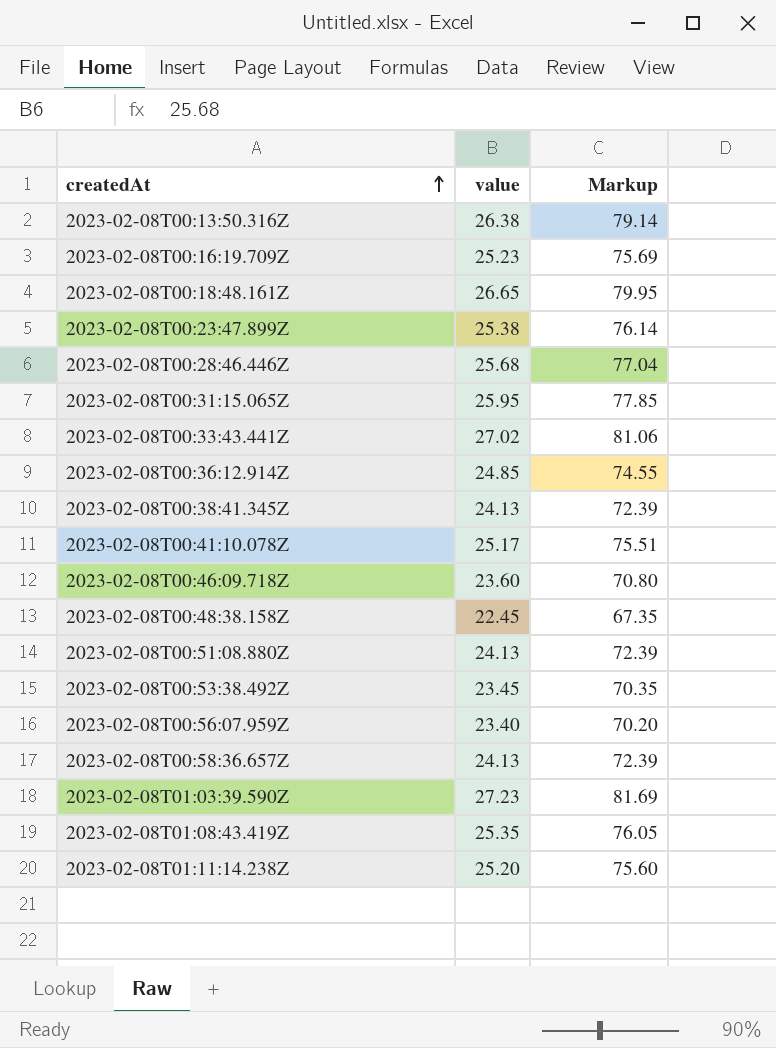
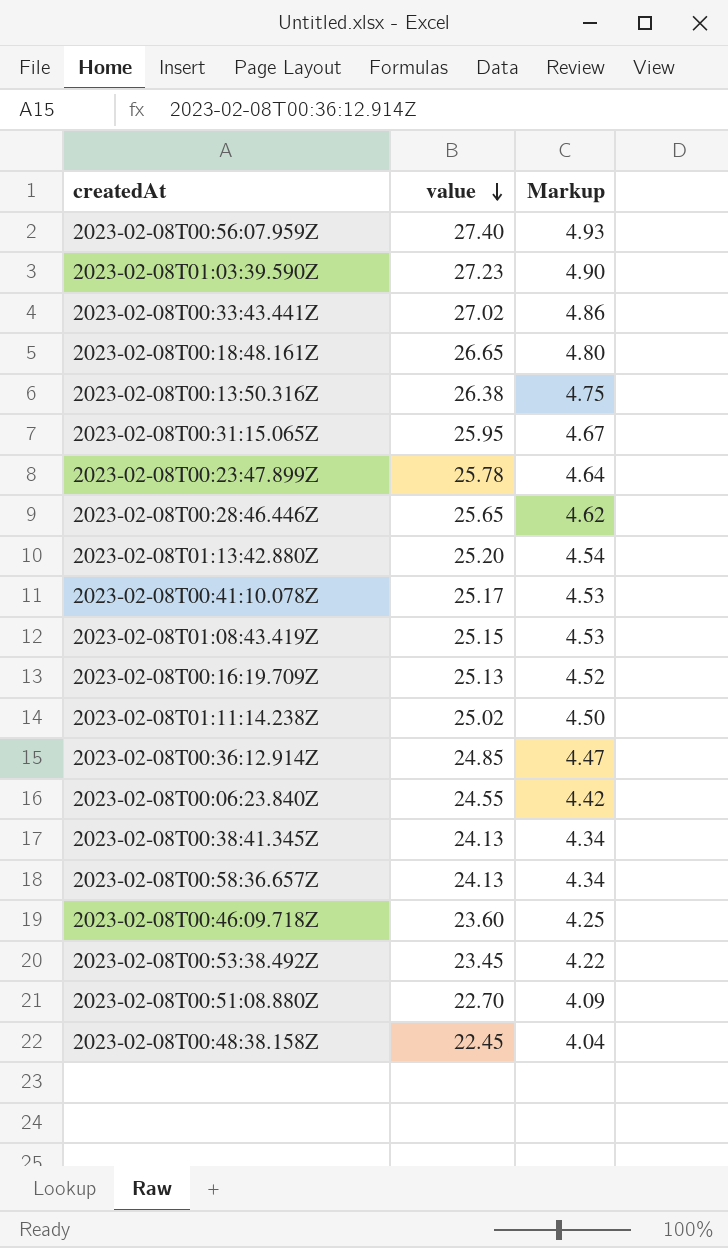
row order: createdAt ascending -> value descending
column Markup | formula: [value] * 3 -> [value] * 0.18
2023-02-08T00:56:07.959Z | value: 23.40 -> 27.40
2023-02-08T00:23:47.899Z | value: 25.38 -> 25.78
2023-02-08T00:28:46.446Z | value: 25.68 -> 25.65
row 2023-02-08T01:13:42.880Z: none -> 25.20 | 4.54
2023-02-08T01:08:43.419Z | value: 25.35 -> 25.15
2023-02-08T00:16:19.709Z | value: 25.23 -> 25.13
2023-02-08T01:11:14.238Z | value: 25.20 -> 25.02
row 2023-02-08T00:06:23.840Z: none -> 24.55 | 4.42
2023-02-08T00:51:08.880Z | value: 24.13 -> 22.70

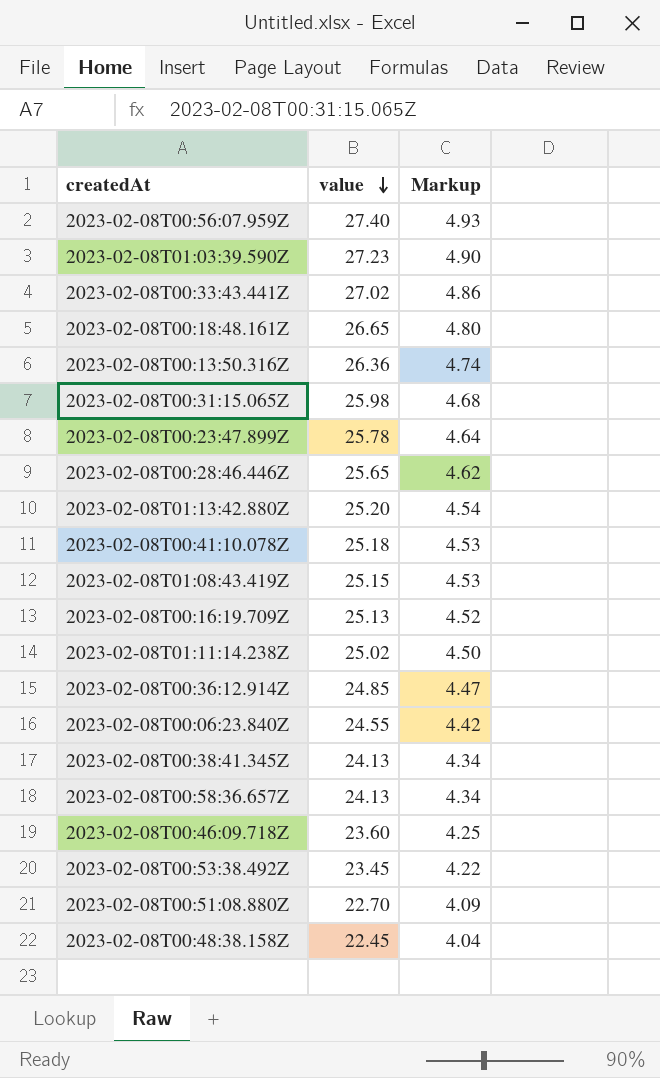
2023-02-08T00:13:50.316Z | value: 26.38 -> 26.36
2023-02-08T00:13:50.316Z | Markup: 4.75 -> 4.74
2023-02-08T00:31:15.065Z | value: 25.95 -> 25.98
2023-02-08T00:31:15.065Z | Markup: 4.67 -> 4.68
2023-02-08T00:41:10.078Z | value: 25.17 -> 25.18

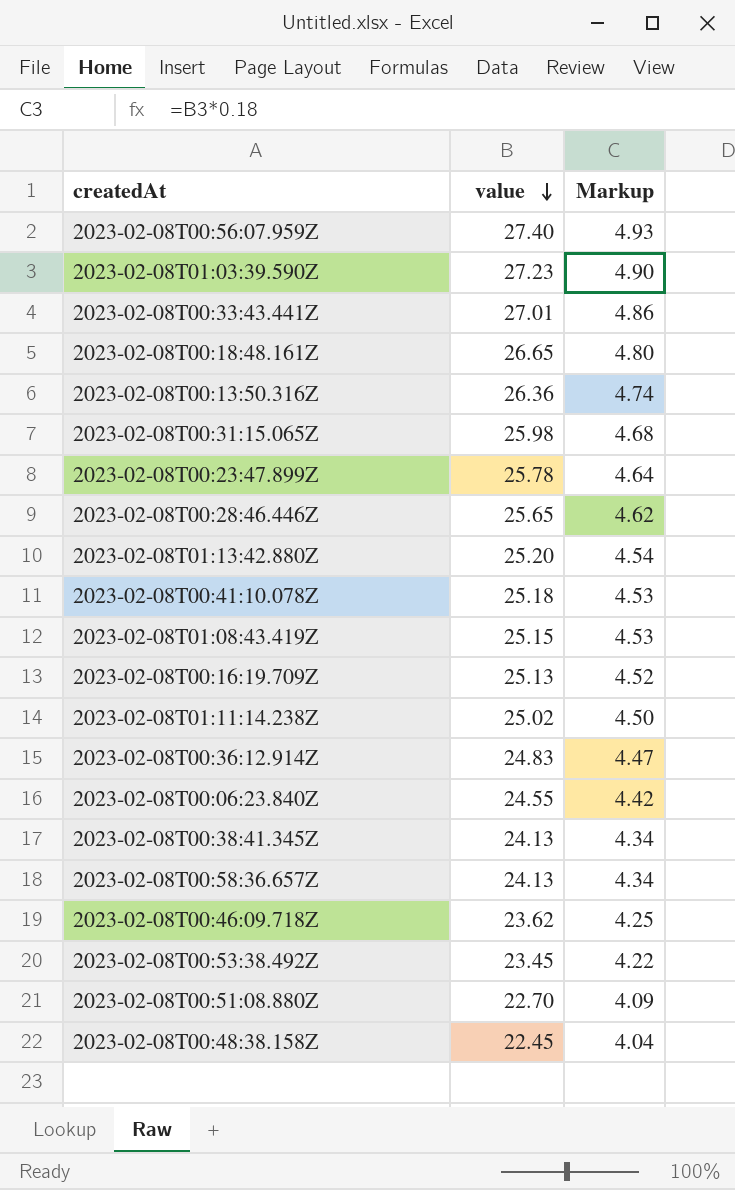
2023-02-08T00:33:43.441Z | value: 27.02 -> 27.01
2023-02-08T00:36:12.914Z | value: 24.85 -> 24.83
2023-02-08T00:46:09.718Z | value: 23.60 -> 23.62

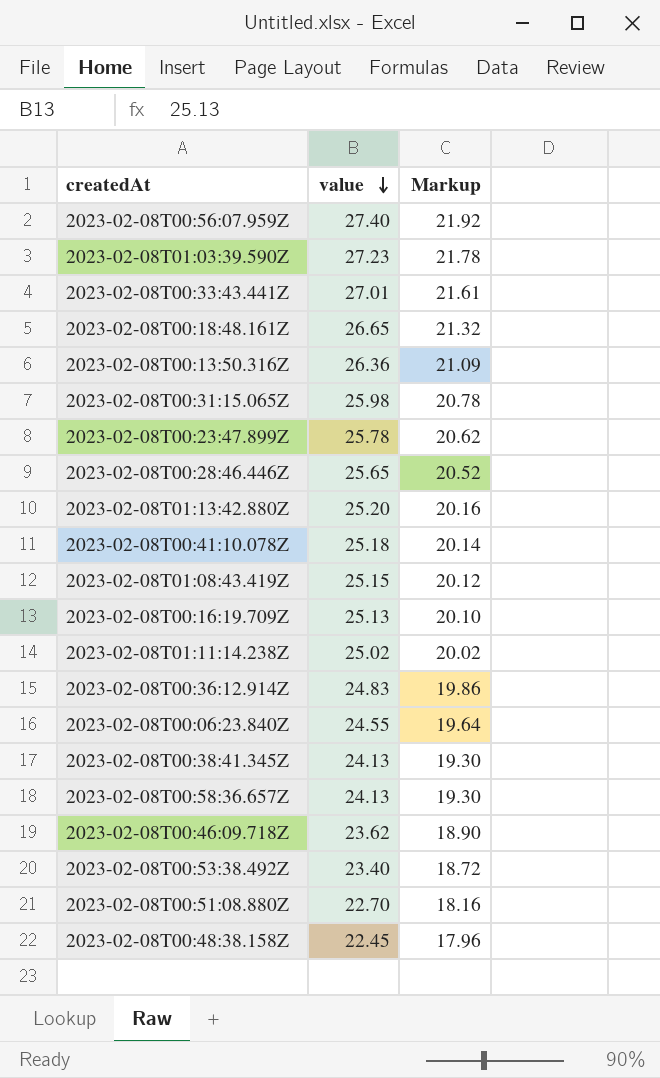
column Markup | formula: [value] * 0.18 -> [value] * 0.8
2023-02-08T00:53:38.492Z | value: 23.45 -> 23.40

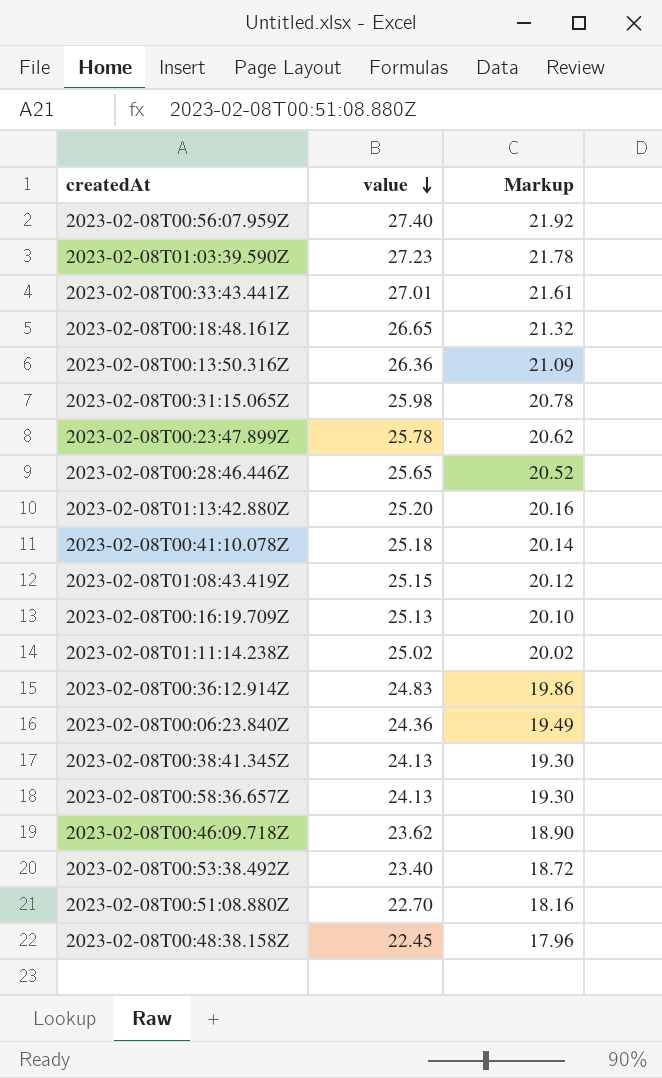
2023-02-08T00:06:23.840Z | value: 24.55 -> 24.36
2023-02-08T00:06:23.840Z | Markup: 19.64 -> 19.49

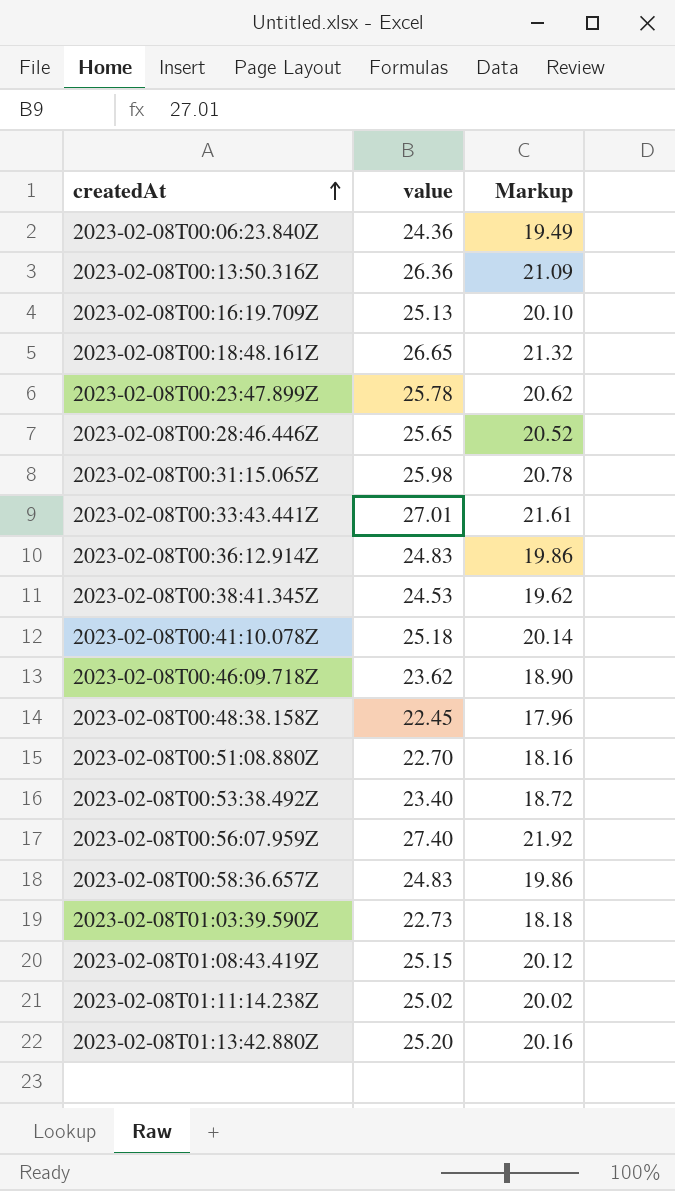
row order: value descending -> createdAt ascending
2023-02-08T00:38:41.345Z | value: 24.13 -> 24.53
2023-02-08T00:38:41.345Z | Markup: 19.30 -> 19.62
2023-02-08T00:58:36.657Z | value: 24.13 -> 24.83
2023-02-08T00:58:36.657Z | Markup: 19.30 -> 19.86
2023-02-08T01:03:39.590Z | value: 27.23 -> 22.73
2023-02-08T01:03:39.590Z | Markup: 21.78 -> 18.18

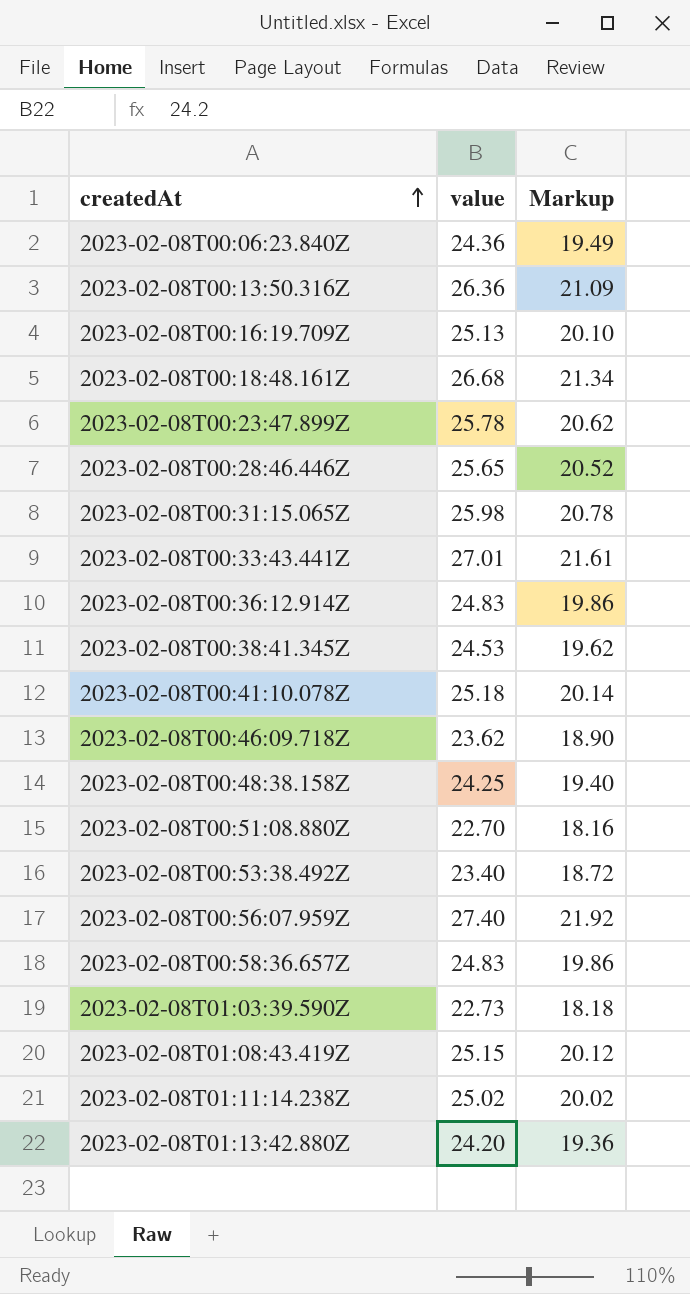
2023-02-08T00:18:48.161Z | value: 26.65 -> 26.68
2023-02-08T00:18:48.161Z | Markup: 21.32 -> 21.34
2023-02-08T00:48:38.158Z | value: 22.45 -> 24.25
2023-02-08T00:48:38.158Z | Markup: 17.96 -> 19.40
2023-02-08T01:13:42.880Z | value: 25.20 -> 24.20
2023-02-08T01:13:42.880Z | Markup: 20.16 -> 19.36

